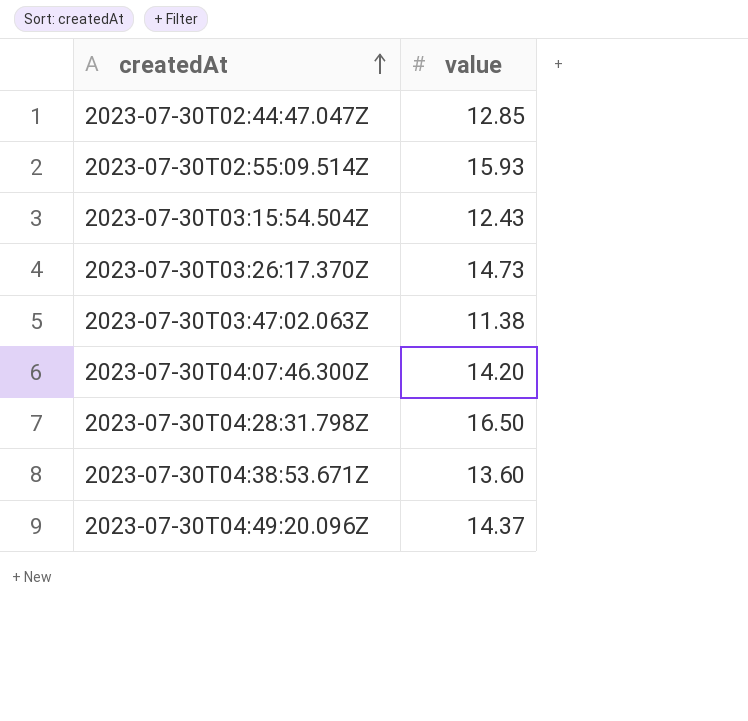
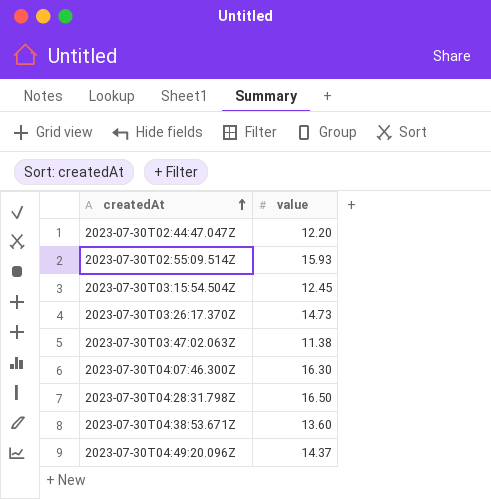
2023-07-30T02:44:47.047Z | value: 12.85 -> 12.20
2023-07-30T03:15:54.504Z | value: 12.43 -> 12.45
2023-07-30T04:07:46.300Z | value: 14.20 -> 16.30

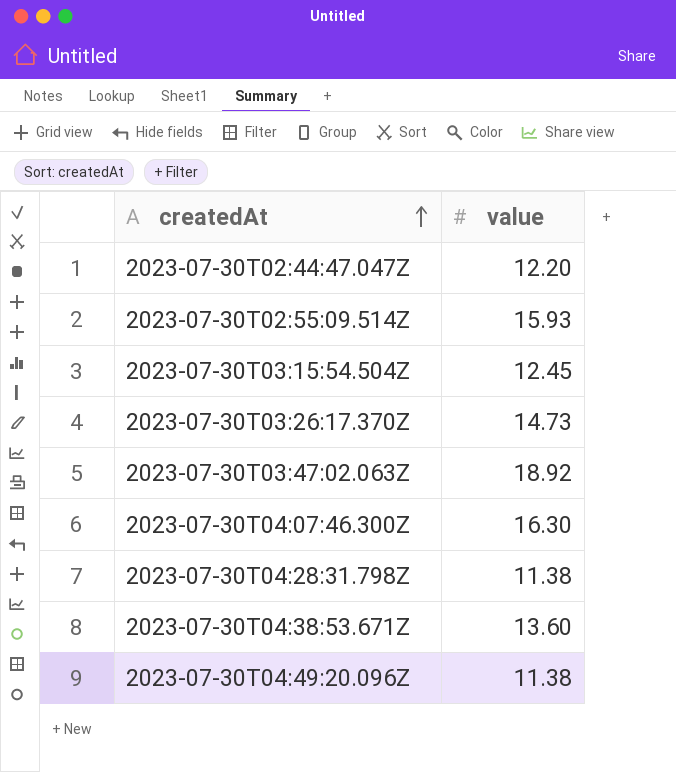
2023-07-30T03:47:02.063Z | value: 11.38 -> 18.92
2023-07-30T04:28:31.798Z | value: 16.50 -> 11.38
2023-07-30T04:49:20.096Z | value: 14.37 -> 11.38

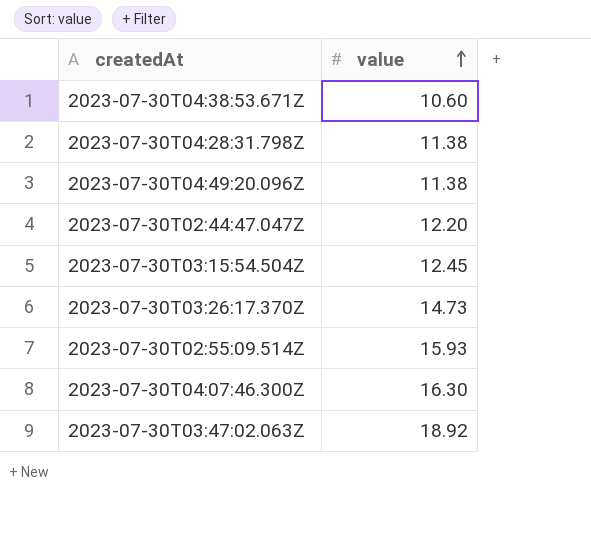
row order: createdAt ascending -> value ascending
2023-07-30T04:38:53.671Z | value: 13.60 -> 10.60

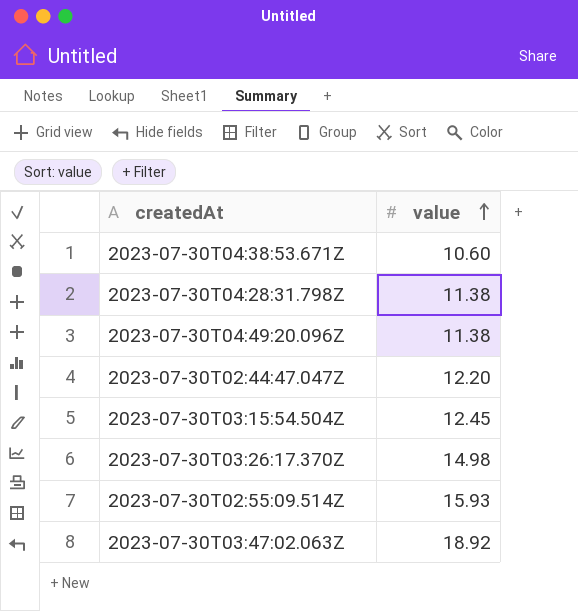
row 2023-07-30T04:07:46.300Z: 16.30 -> none
2023-07-30T03:26:17.370Z | value: 14.73 -> 14.98

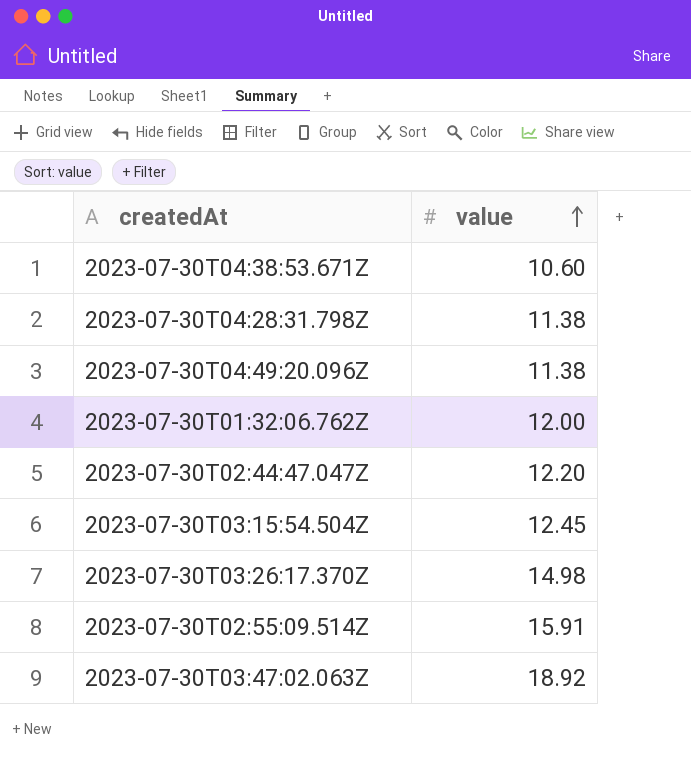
row 2023-07-30T01:32:06.762Z: none -> 12.00
2023-07-30T02:55:09.514Z | value: 15.93 -> 15.91

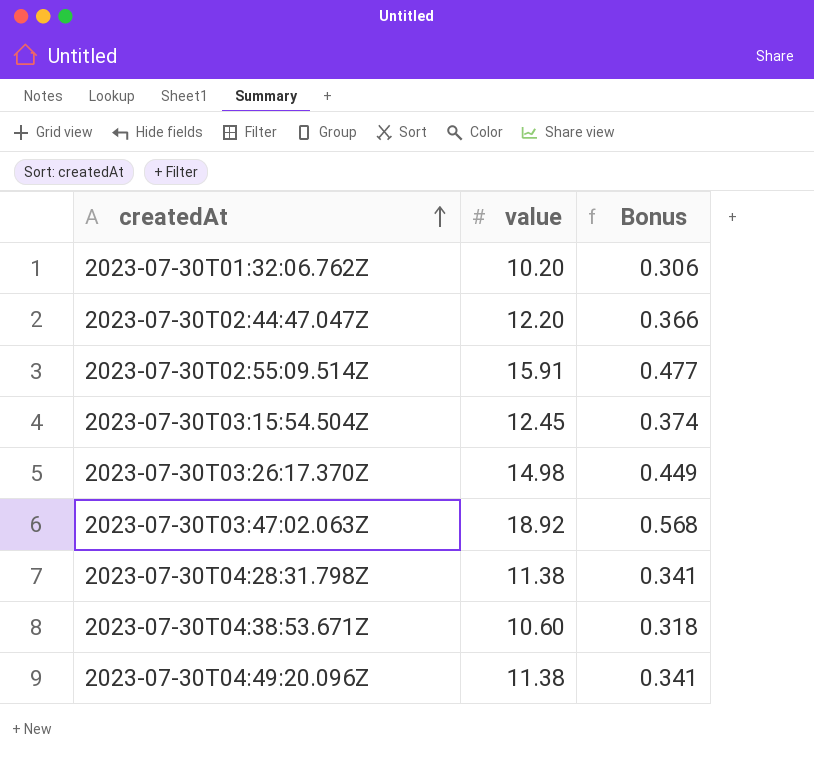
row order: value ascending -> createdAt ascending
column Bonus | formula: none -> [value] * 0.03
2023-07-30T01:32:06.762Z | value: 12.00 -> 10.20

